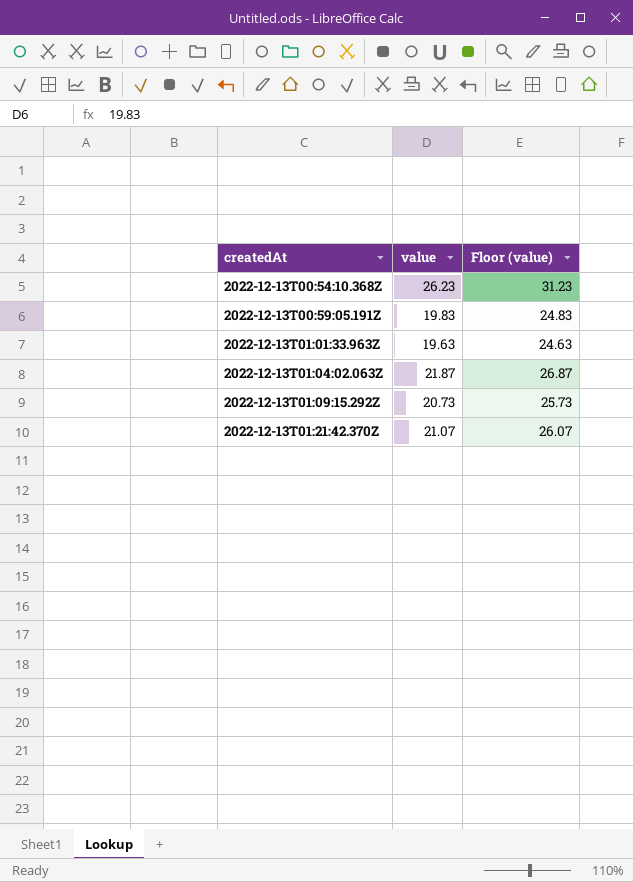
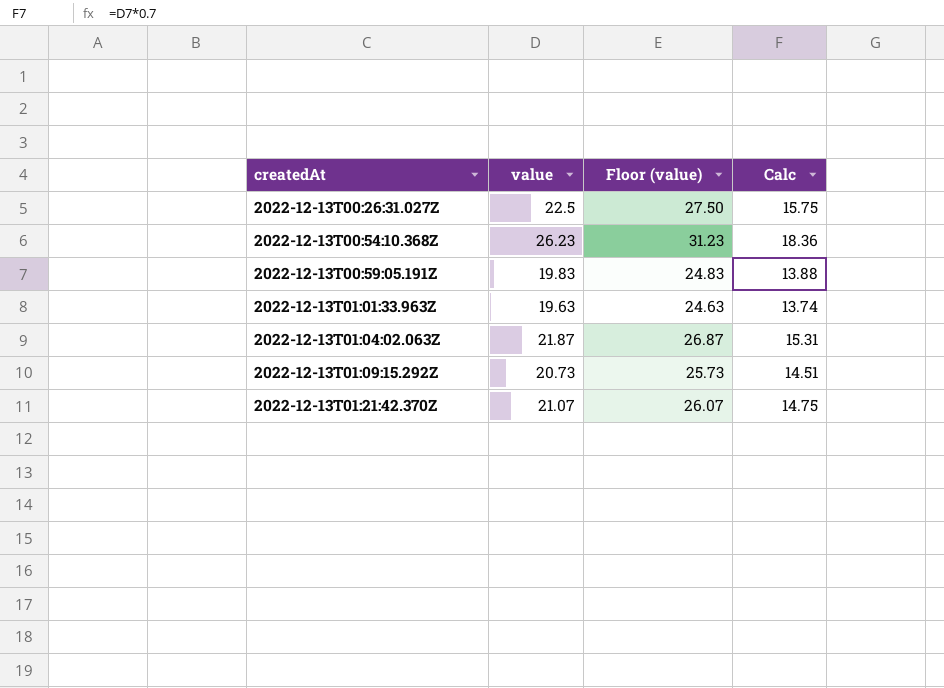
column Calc | formula: none -> [value] * 0.7
row 2022-12-13T00:26:31.027Z: none -> 22.5 | 27.50 | 15.75

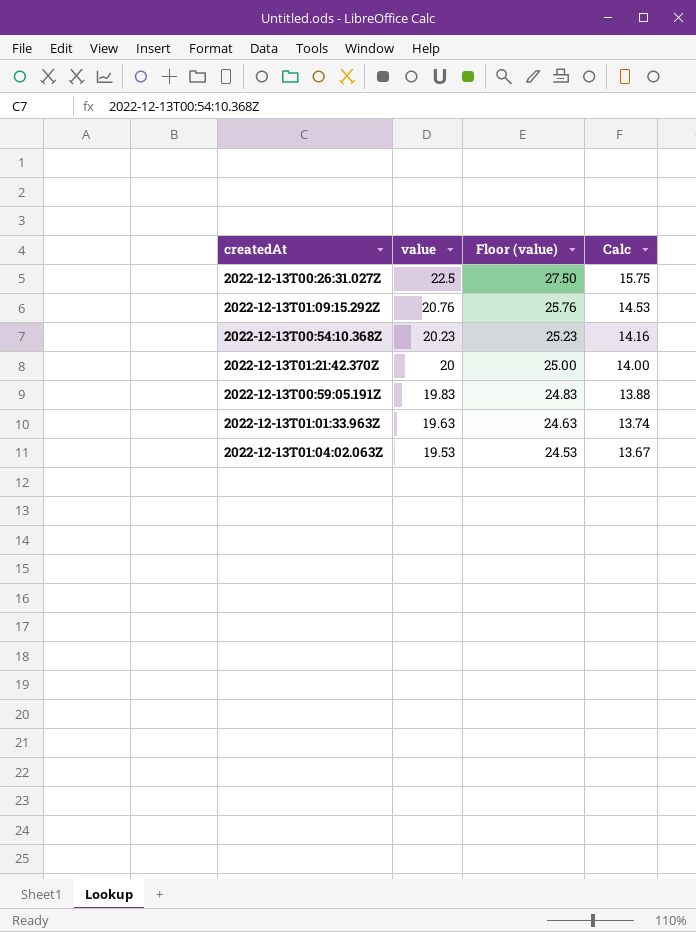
row order: createdAt ascending -> value descending
2022-12-13T01:09:15.292Z | value: 20.73 -> 20.76
2022-12-13T01:09:15.292Z | Floor (value): 25.73 -> 25.76
2022-12-13T01:09:15.292Z | Calc: 14.51 -> 14.53
2022-12-13T00:54:10.368Z | value: 26.23 -> 20.23
2022-12-13T00:54:10.368Z | Floor (value): 31.23 -> 25.23
2022-12-13T00:54:10.368Z | Calc: 18.36 -> 14.16
2022-12-13T01:21:42.370Z | value: 21.07 -> 20
2022-12-13T01:21:42.370Z | Floor (value): 26.07 -> 25.00
2022-12-13T01:21:42.370Z | Calc: 14.75 -> 14.00
2022-12-13T01:04:02.063Z | value: 21.87 -> 19.53
2022-12-13T01:04:02.063Z | Floor (value): 26.87 -> 24.53
2022-12-13T01:04:02.063Z | Calc: 15.31 -> 13.67

